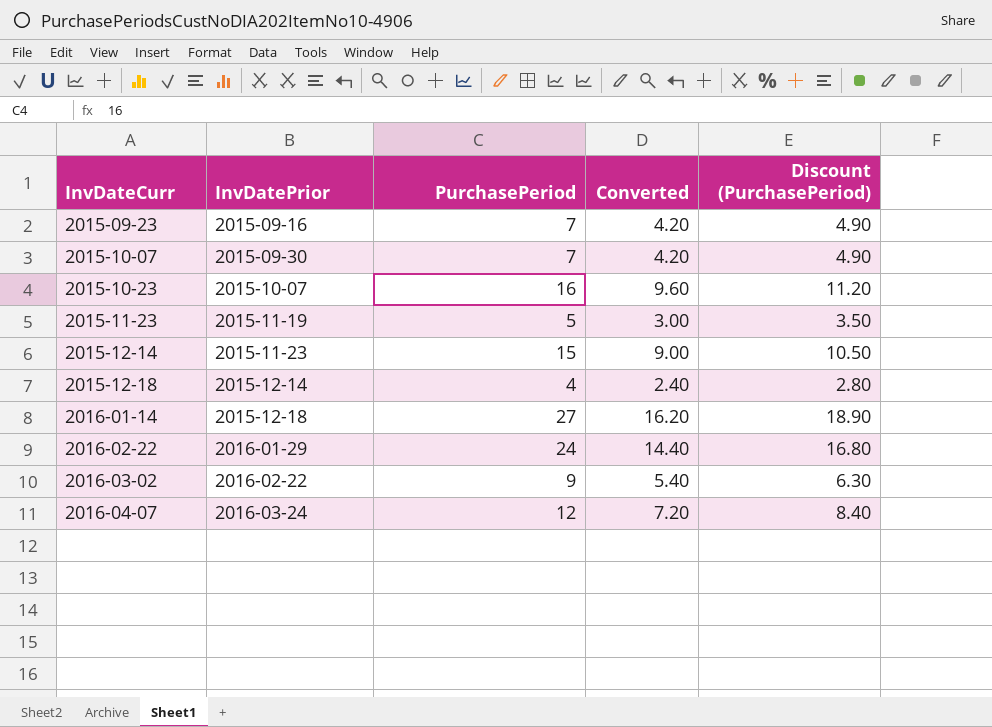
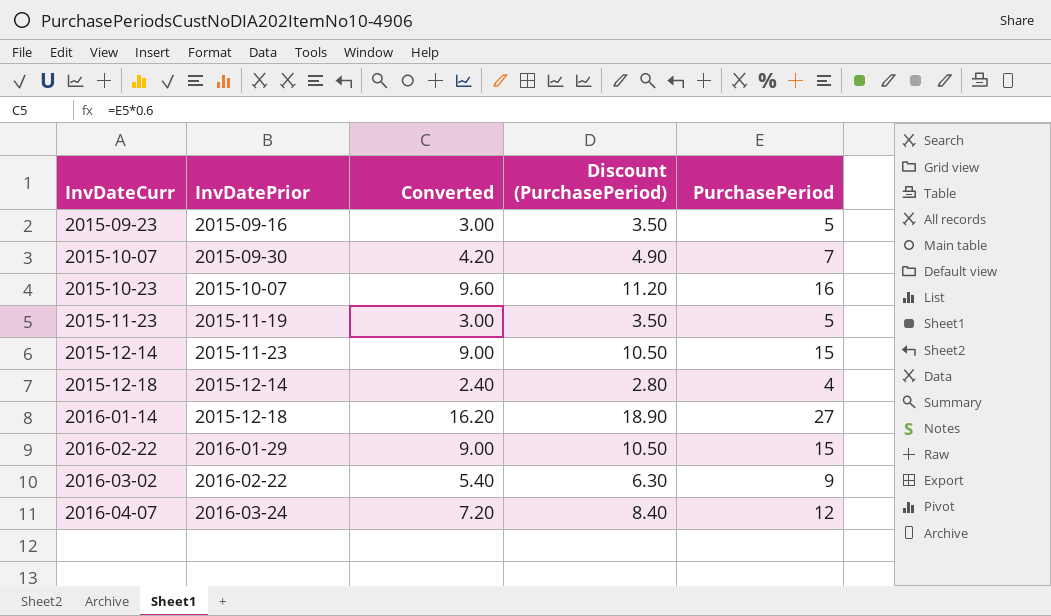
column PurchasePeriod | position: 3 -> 5
2015-09-23 | Converted: 4.20 -> 3.00
2015-09-23 | Discount (PurchasePeriod): 4.90 -> 3.50
2015-09-23 | PurchasePeriod: 7 -> 5
2016-02-22 | Converted: 14.40 -> 9.00
2016-02-22 | Discount (PurchasePeriod): 16.80 -> 10.50
2016-02-22 | PurchasePeriod: 24 -> 15

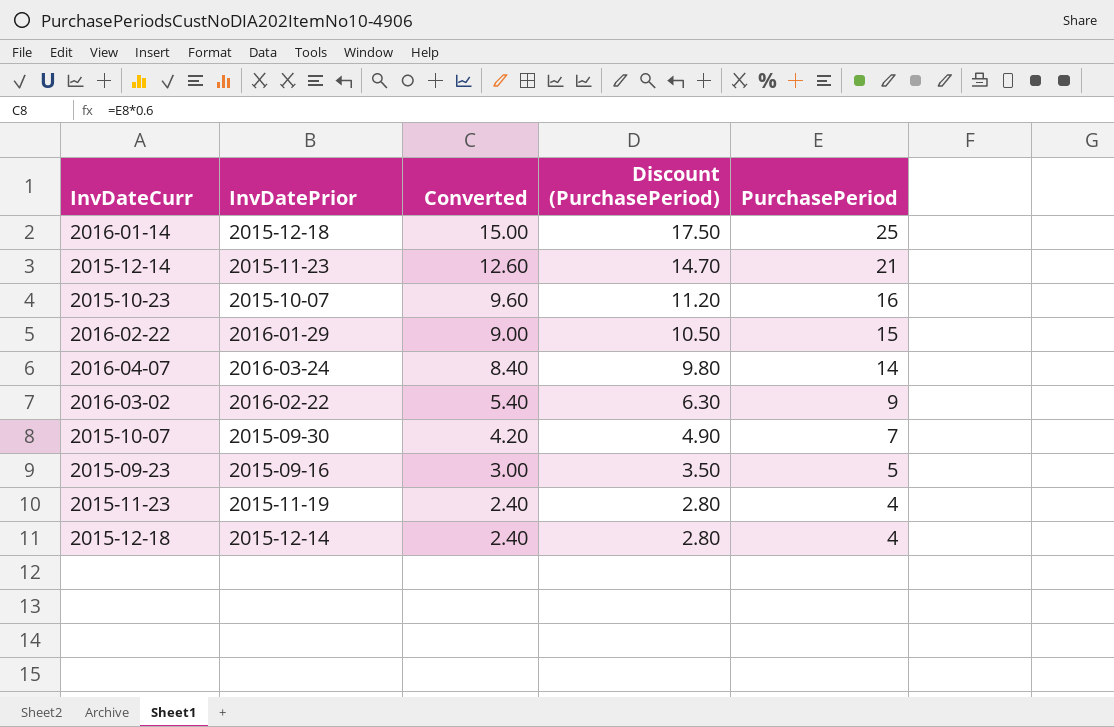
row order: InvDateCurr ascending -> Converted descending
2016-01-14 | Converted: 16.20 -> 15.00
2016-01-14 | Discount (PurchasePeriod): 18.90 -> 17.50
2016-01-14 | PurchasePeriod: 27 -> 25
2015-12-14 | Converted: 9.00 -> 12.60
2015-12-14 | Discount (PurchasePeriod): 10.50 -> 14.70
2015-12-14 | PurchasePeriod: 15 -> 21
2016-04-07 | Converted: 7.20 -> 8.40
2016-04-07 | Discount (PurchasePeriod): 8.40 -> 9.80
2016-04-07 | PurchasePeriod: 12 -> 14
2015-11-23 | Converted: 3.00 -> 2.40
2015-11-23 | Discount (PurchasePeriod): 3.50 -> 2.80
2015-11-23 | PurchasePeriod: 5 -> 4

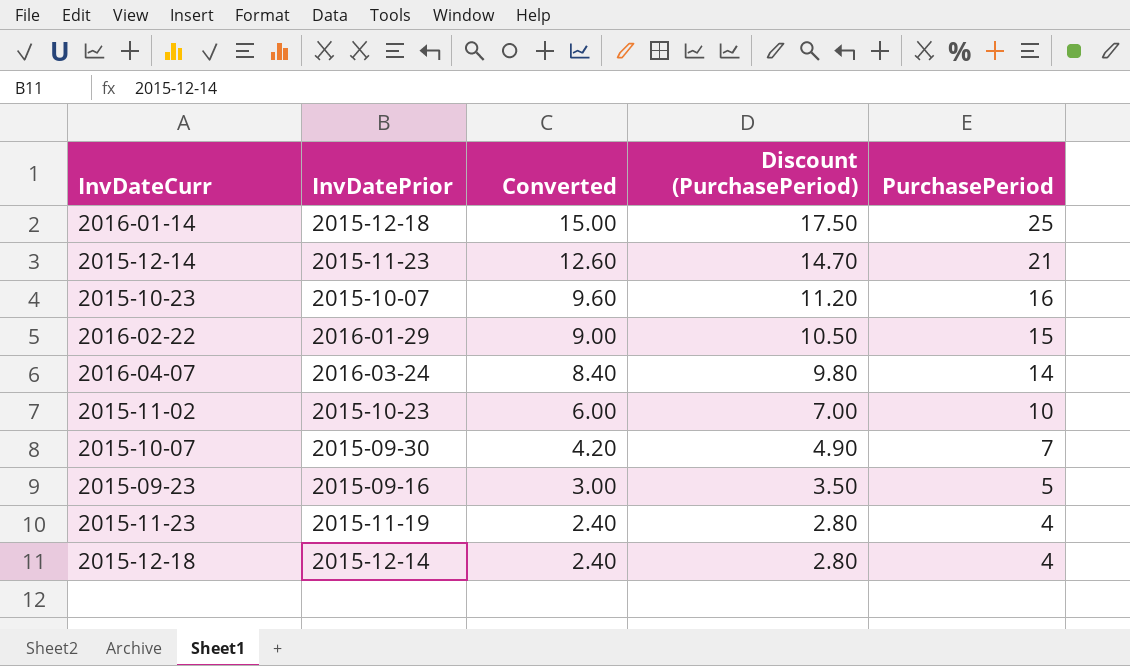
row 2016-03-02: 2016-02-22 | 5.40 | 6.30 | 9 -> none
row 2015-11-02: none -> 2015-10-23 | 6.00 | 7.00 | 10

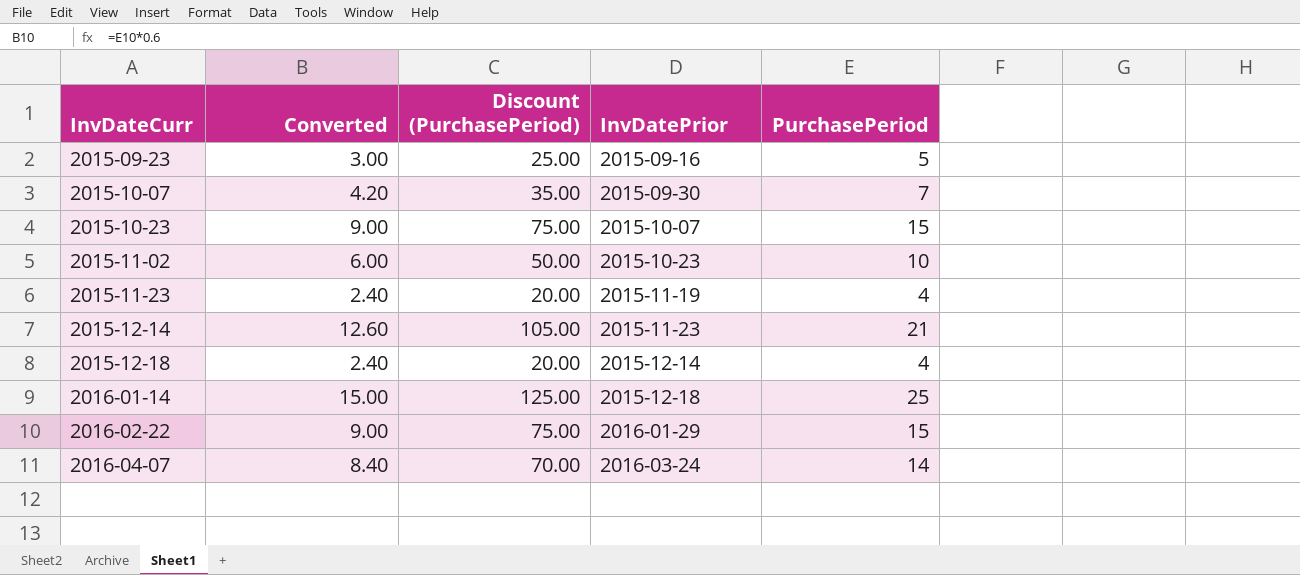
row order: Converted descending -> InvDateCurr ascending
column Discount (PurchasePeriod) | formula: [PurchasePeriod] * 0.7 -> [PurchasePeriod] * 5
column InvDatePrior | position: 2 -> 4
2015-10-23 | Converted: 9.60 -> 9.00
2015-10-23 | PurchasePeriod: 16 -> 15

